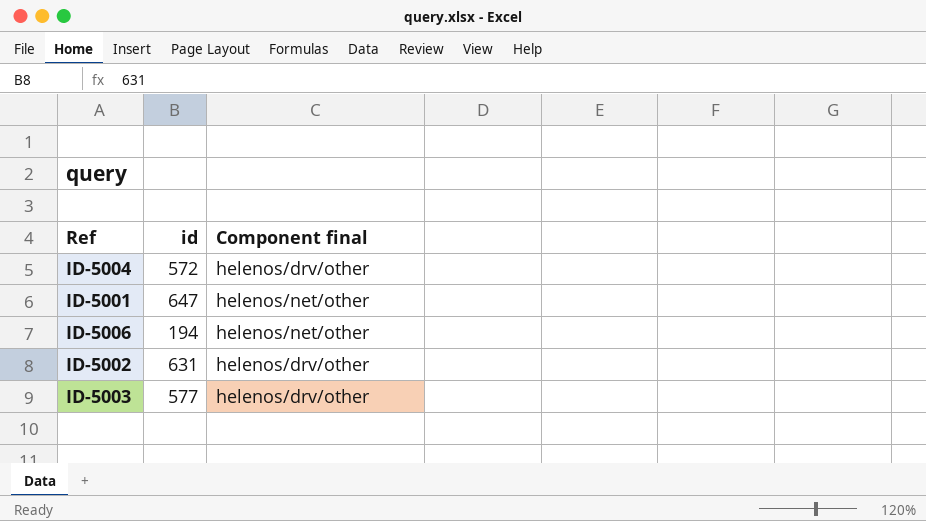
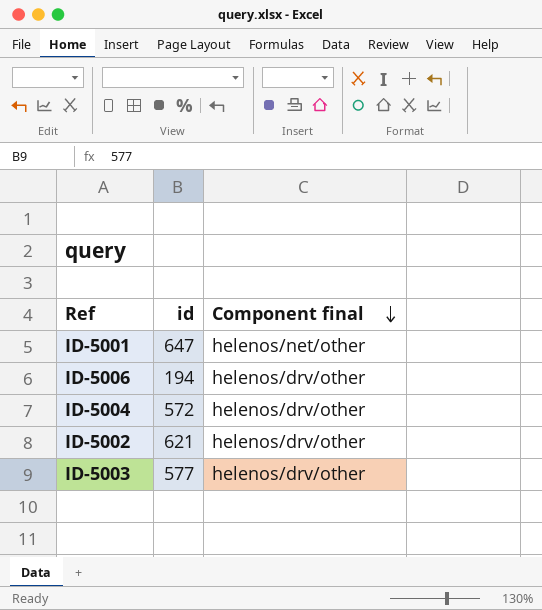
row order: none -> Component final descending
ID-5006 | Component final: helenos/net/other -> helenos/drv/other
ID-5002 | id: 631 -> 621

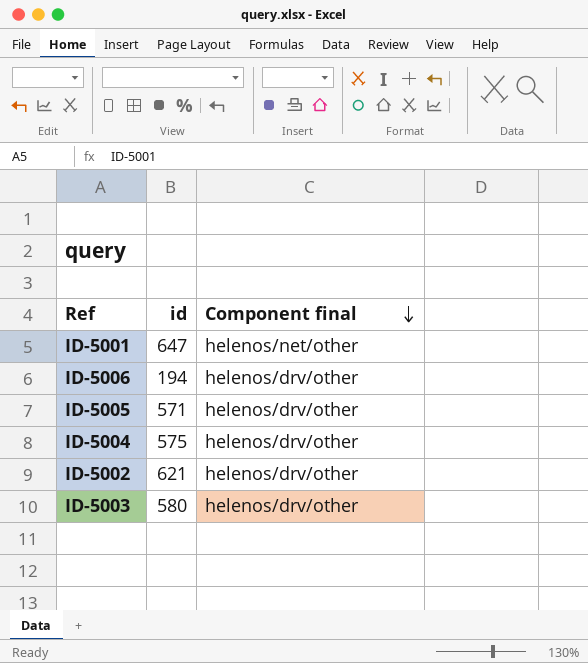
row ID-5005: none -> 571 | helenos/drv/other
ID-5004 | id: 572 -> 575
ID-5003 | id: 577 -> 580

